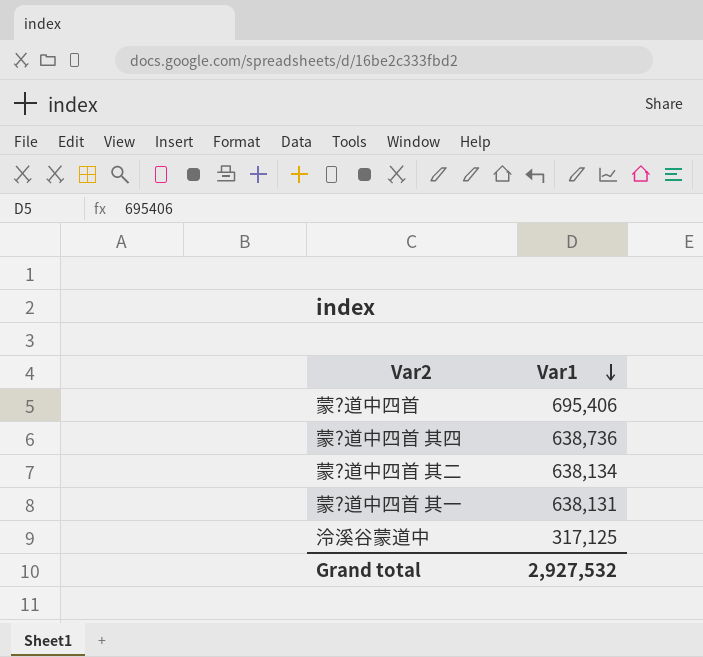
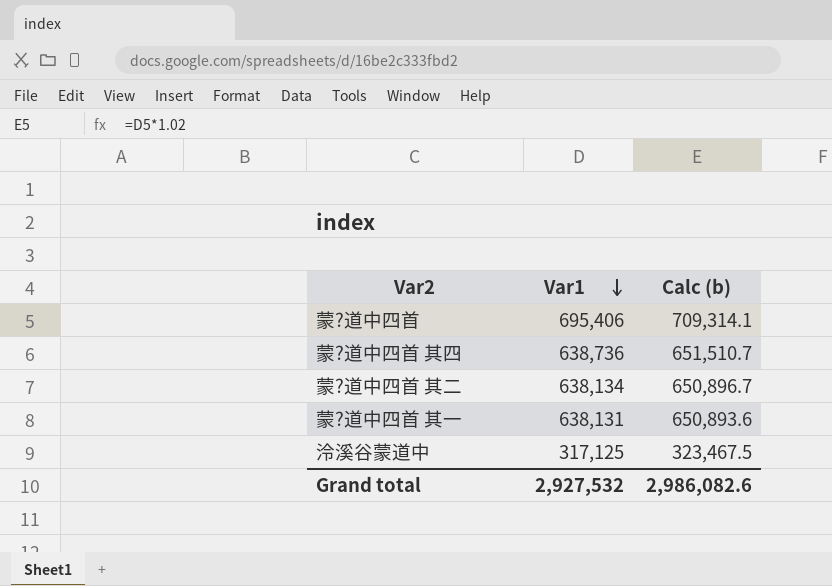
column Calc (b) | formula: none -> [Var1] * 1.02

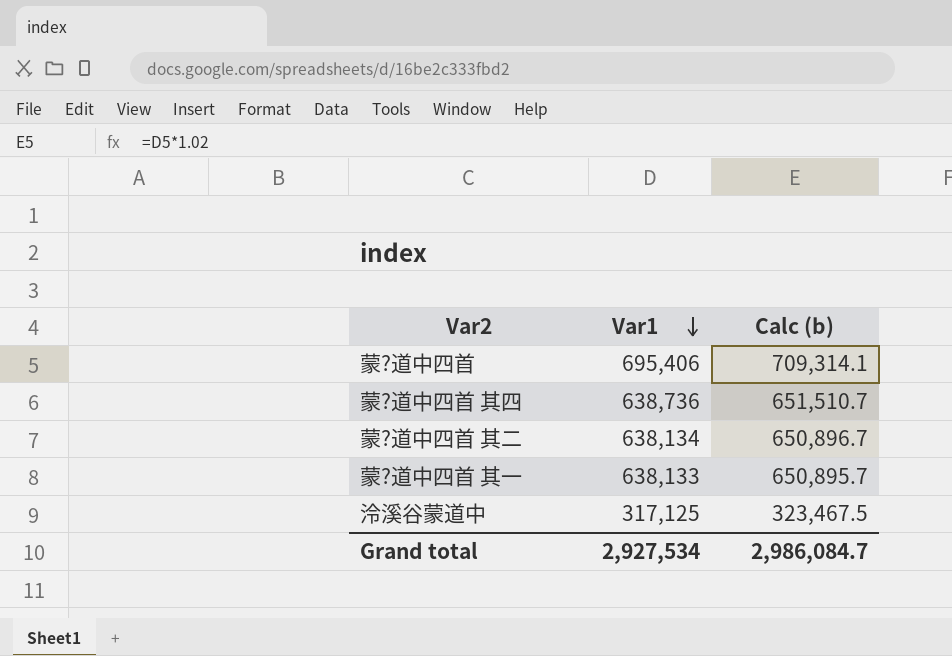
蒙?道中四首 其一 | Var1: 638,131 -> 638,133
蒙?道中四首 其一 | Calc (b): 650,893.6 -> 650,895.7
Grand total | Var1: 2,927,532 -> 2,927,534
Grand total | Calc (b): 2,986,082.6 -> 2,986,084.7

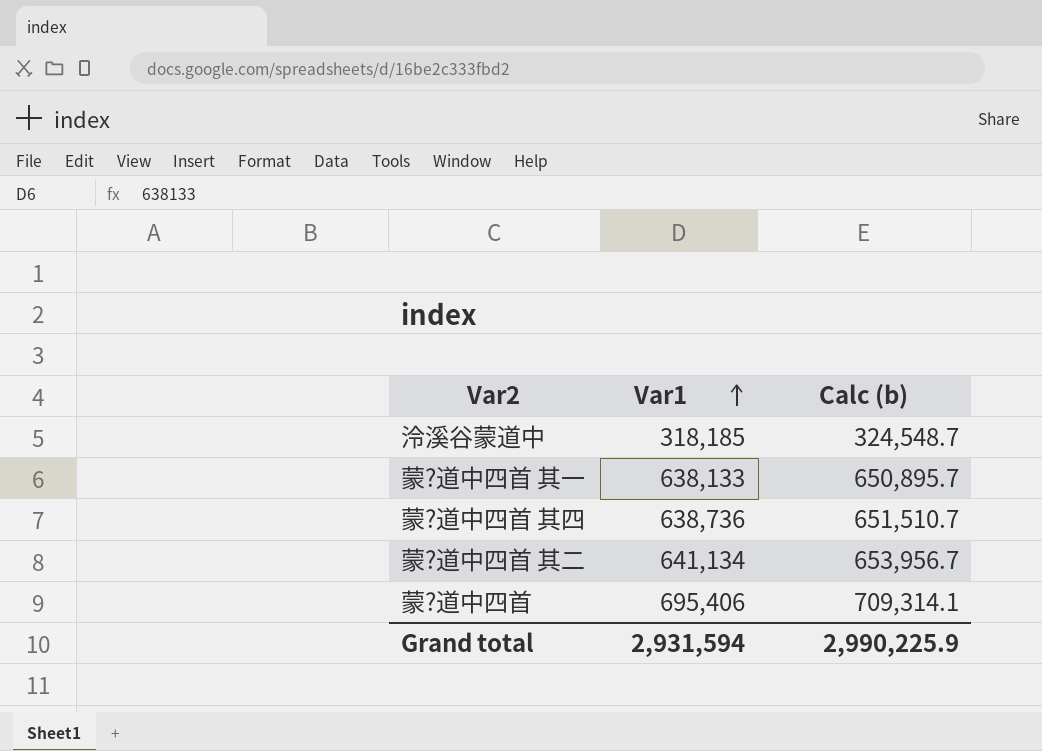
row order: Var1 descending -> Var1 ascending
泠溪谷蒙道中 | Var1: 317,125 -> 318,185
泠溪谷蒙道中 | Calc (b): 323,467.5 -> 324,548.7
蒙?道中四首 其二 | Var1: 638,134 -> 641,134
蒙?道中四首 其二 | Calc (b): 650,896.7 -> 653,956.7
Grand total | Var1: 2,927,534 -> 2,931,594
Grand total | Calc (b): 2,986,084.7 -> 2,990,225.9

